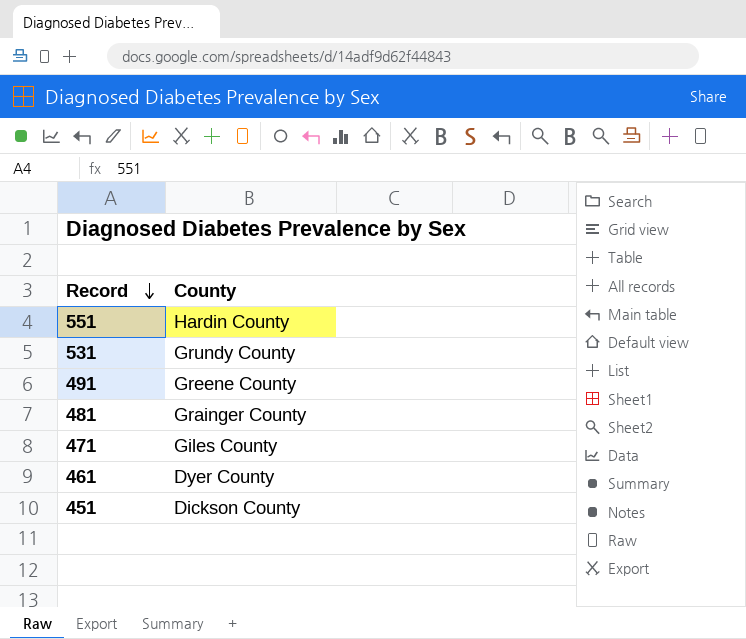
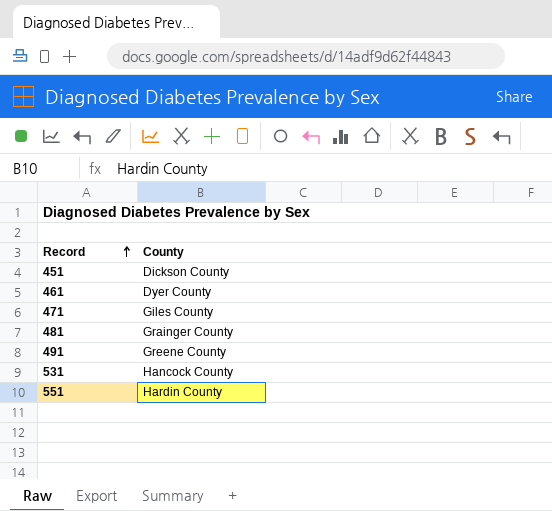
row order: Record descending -> Record ascending
531 | County: Grundy County -> Hancock County

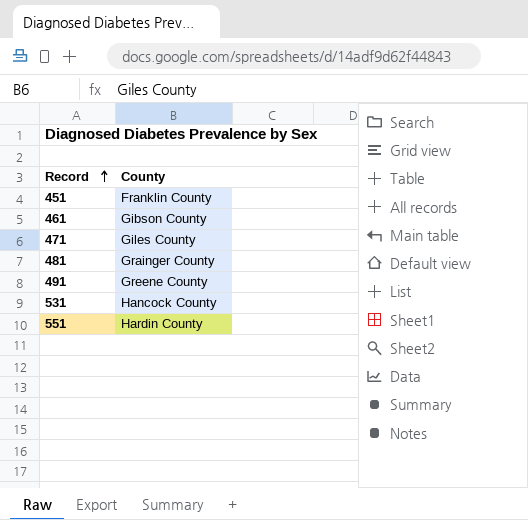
451 | County: Dickson County -> Franklin County
461 | County: Dyer County -> Gibson County

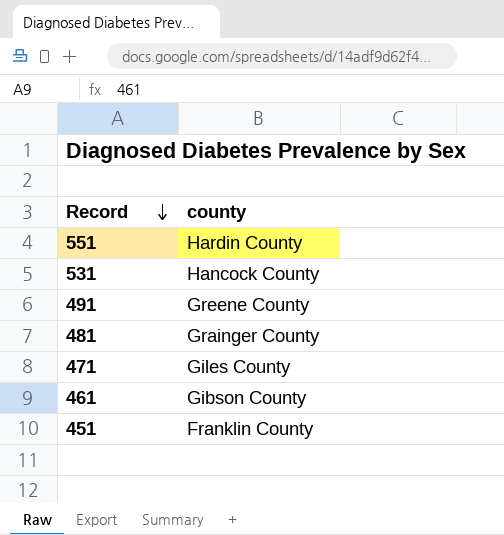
row order: Record ascending -> Record descending
column name: County -> county

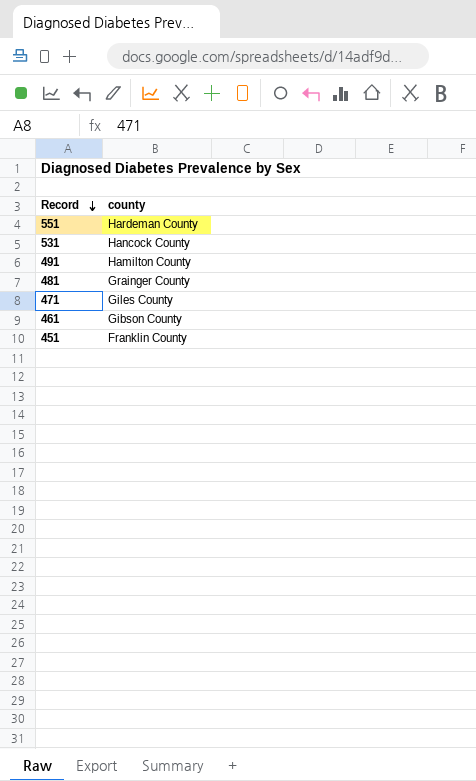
551 | county: Hardin County -> Hardeman County
491 | county: Greene County -> Hamilton County

